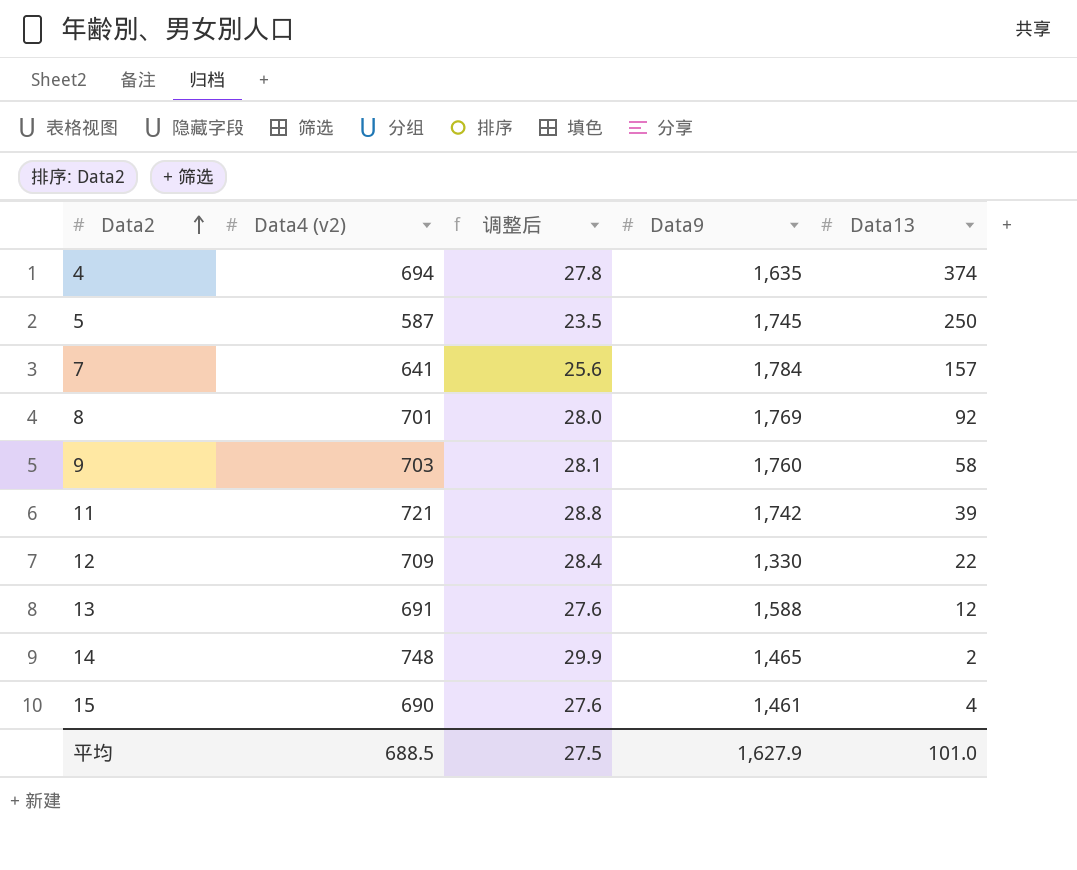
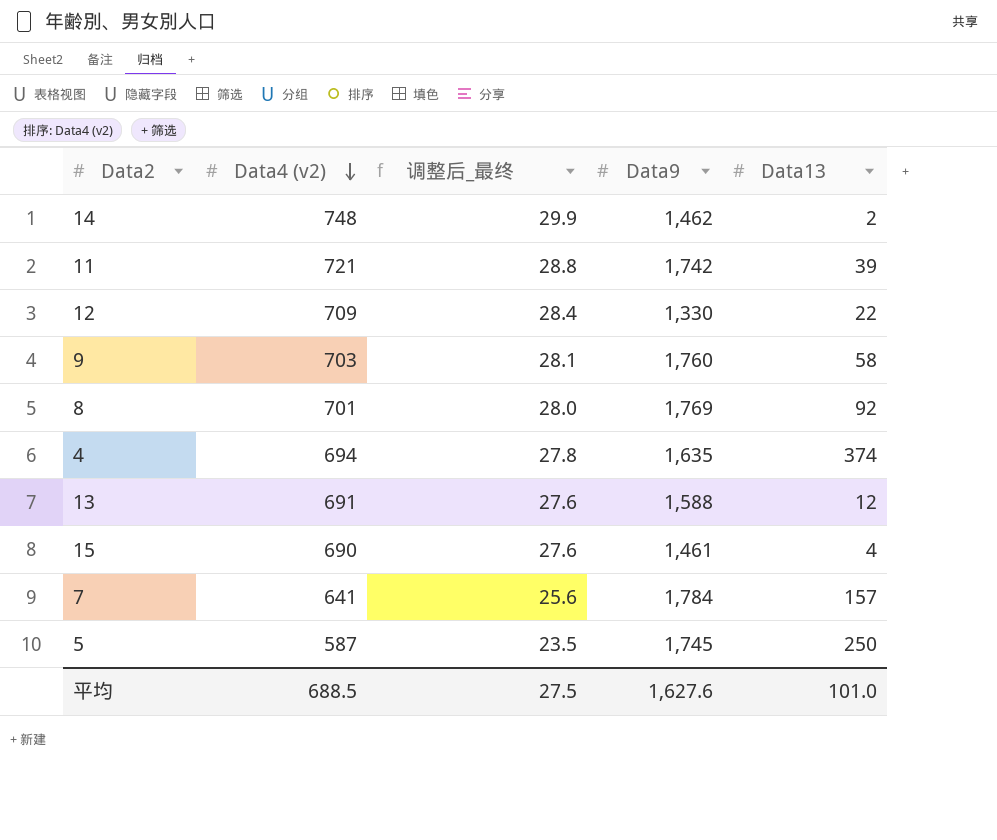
row order: Data2 ascending -> Data4 (v2) descending
column name: 调整后 -> 调整后_最终
14 | Data9: 1,465 -> 1,462
平均 | Data9: 1,627.9 -> 1,627.6

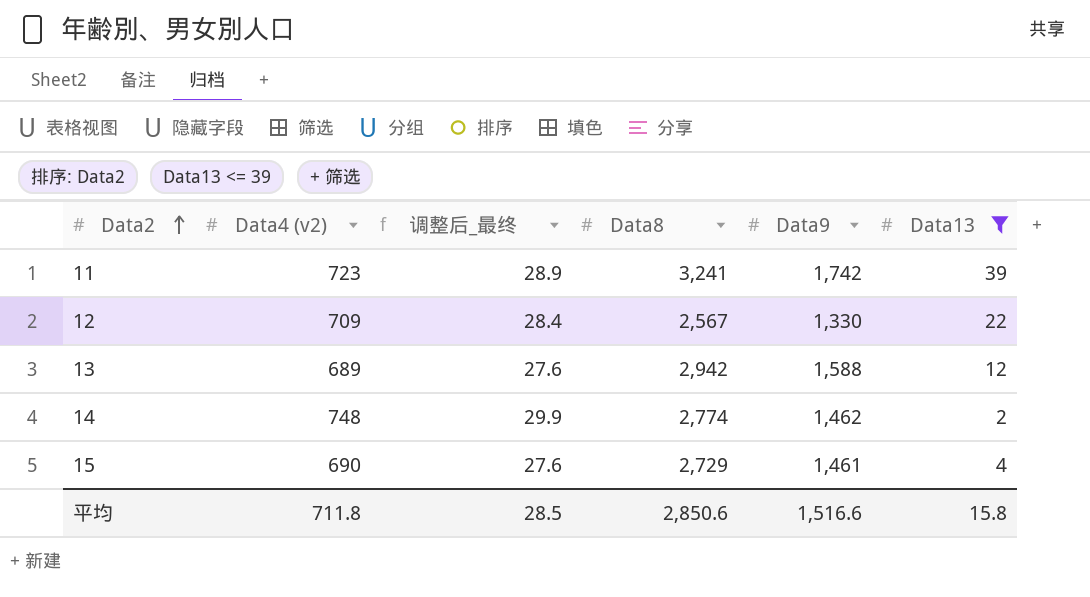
filter: none -> Data13 <= 39
row order: Data4 (v2) descending -> Data2 ascending
column Data8 | position: none -> 4
11 | Data4 (v2): 721 -> 723
11 | 调整后_最终: 28.8 -> 28.9
13 | Data4 (v2): 691 -> 689
平均 | Data4 (v2): 688.5 -> 711.8
平均 | 调整后_最终: 27.5 -> 28.5
平均 | Data9: 1,627.6 -> 1,516.6
平均 | Data13: 101.0 -> 15.8

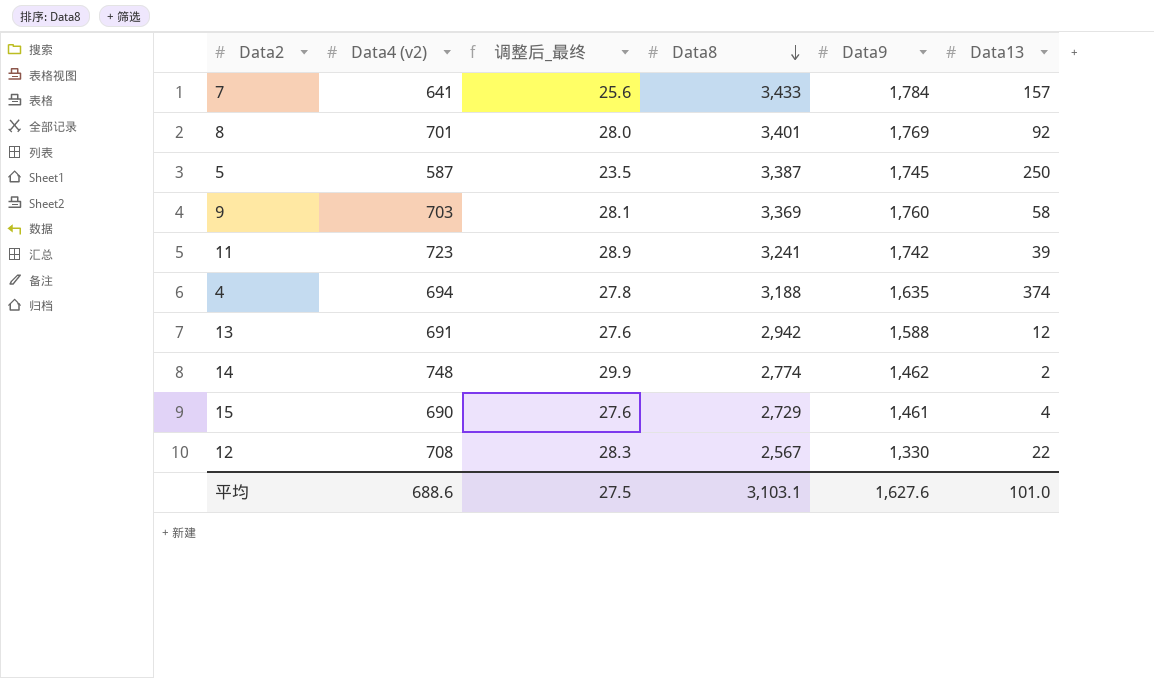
filter: Data13 <= 39 -> none
row order: Data2 ascending -> Data8 descending
13 | Data4 (v2): 689 -> 691
12 | Data4 (v2): 709 -> 708
12 | 调整后_最终: 28.4 -> 28.3
平均 | Data4 (v2): 711.8 -> 688.6
平均 | 调整后_最终: 28.5 -> 27.5
平均 | Data8: 2,850.6 -> 3,103.1
平均 | Data9: 1,516.6 -> 1,627.6
平均 | Data13: 15.8 -> 101.0

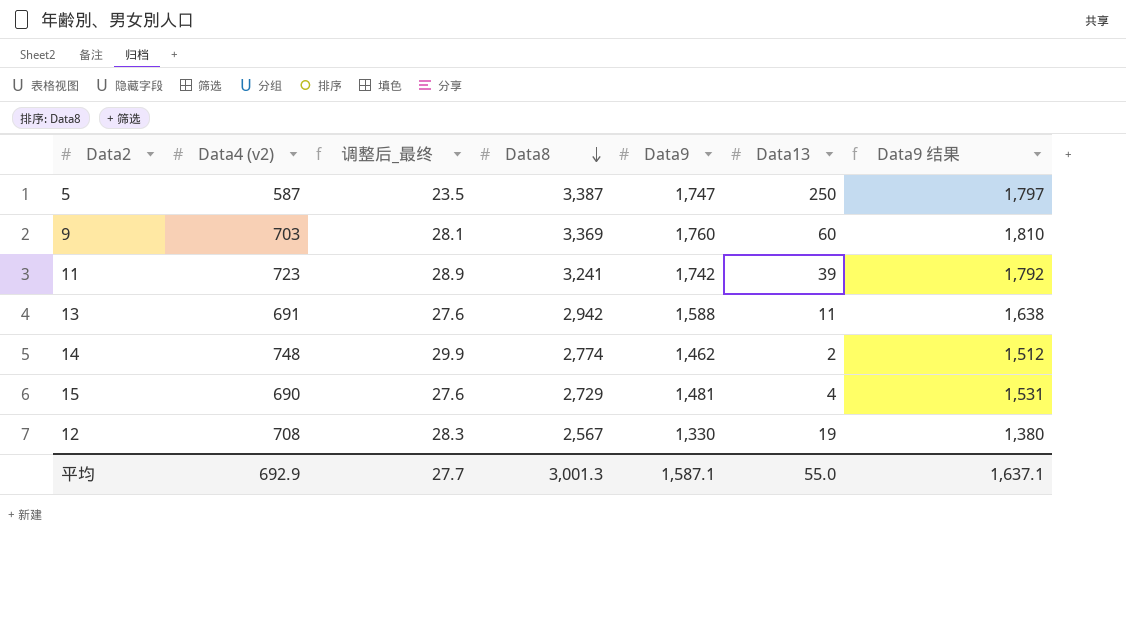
column Data9 结果 | formula: none -> [Data9] + 50
row 7: 641 | 25.6 | 3,433 | 1,784 | 157 -> none
row 8: 701 | 28.0 | 3,401 | 1,769 | 92 -> none
row 4: 694 | 27.8 | 3,188 | 1,635 | 374 -> none
5 | Data9: 1,745 -> 1,747
9 | Data13: 58 -> 60
13 | Data13: 12 -> 11
15 | Data9: 1,461 -> 1,481
12 | Data13: 22 -> 19
平均 | Data4 (v2): 688.6 -> 692.9
平均 | 调整后_最终: 27.5 -> 27.7
平均 | Data8: 3,103.1 -> 3,001.3
平均 | Data9: 1,627.6 -> 1,587.1
平均 | Data13: 101.0 -> 55.0

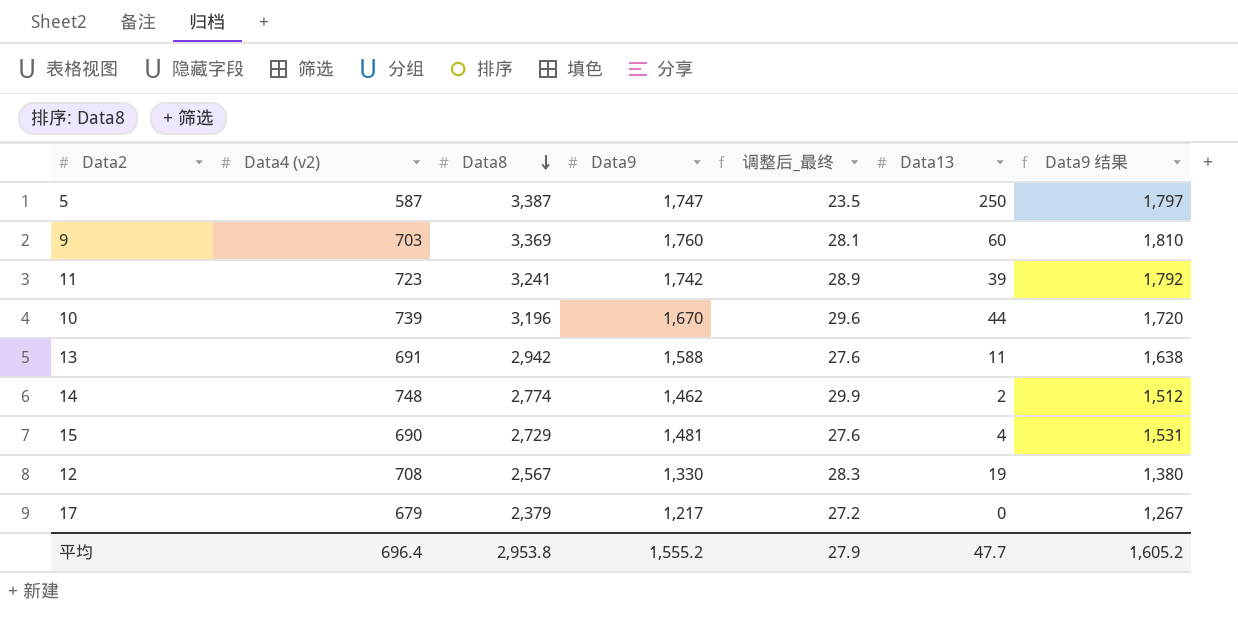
column 调整后_最终 | position: 3 -> 5
row 10: none -> 739 | 3,196 | 1,670 | 29.6 | 44 | 1,720
row 17: none -> 679 | 2,379 | 1,217 | 27.2 | 0 | 1,267
平均 | Data4 (v2): 692.9 -> 696.4
平均 | Data8: 3,001.3 -> 2,953.8
平均 | Data9: 1,587.1 -> 1,555.2
平均 | 调整后_最终: 27.7 -> 27.9
平均 | Data13: 55.0 -> 47.7
平均 | Data9 结果: 1,637.1 -> 1,605.2

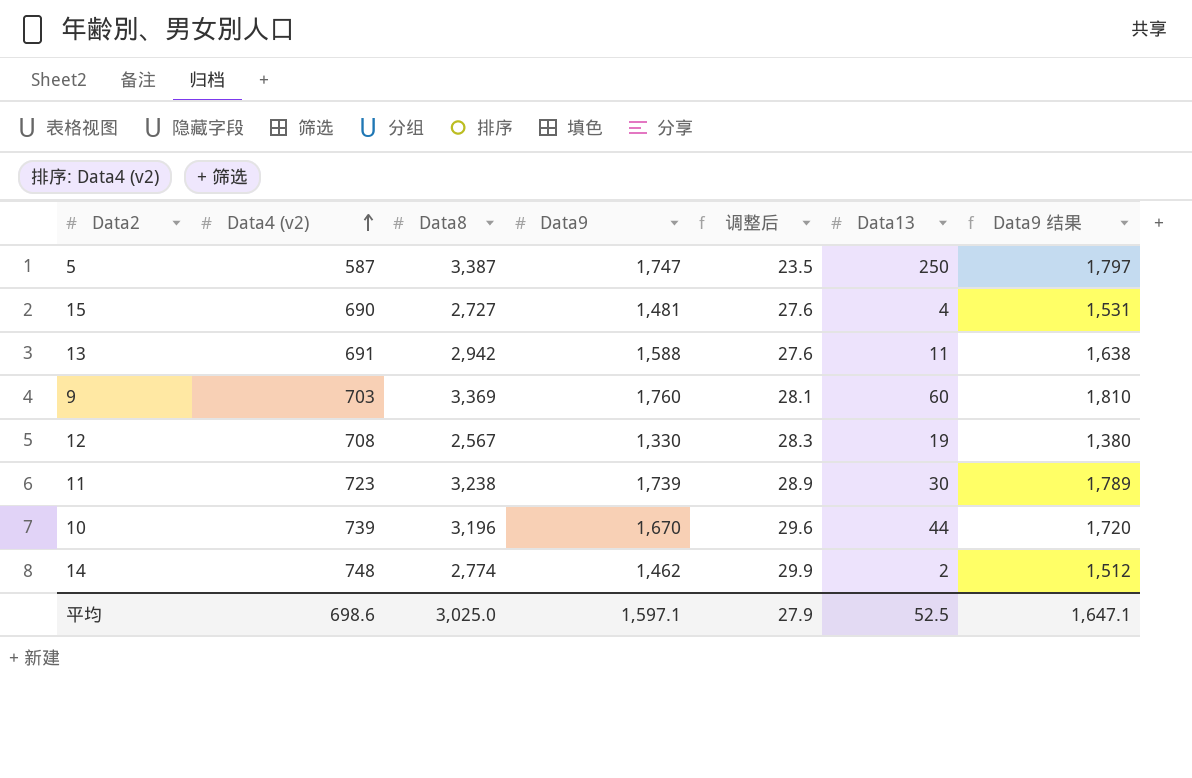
row order: Data8 descending -> Data4 (v2) ascending
column name: 调整后_最终 -> 调整后
row 17: 679 | 2,379 | 1,217 | 27.2 | 0 | 1,267 -> none
15 | Data8: 2,729 -> 2,727
11 | Data8: 3,241 -> 3,238
11 | Data9: 1,742 -> 1,739
11 | Data13: 39 -> 30
11 | Data9 结果: 1,792 -> 1,789
平均 | Data4 (v2): 696.4 -> 698.6
平均 | Data8: 2,953.8 -> 3,025.0
平均 | Data9: 1,555.2 -> 1,597.1
平均 | Data13: 47.7 -> 52.5
平均 | Data9 结果: 1,605.2 -> 1,647.1

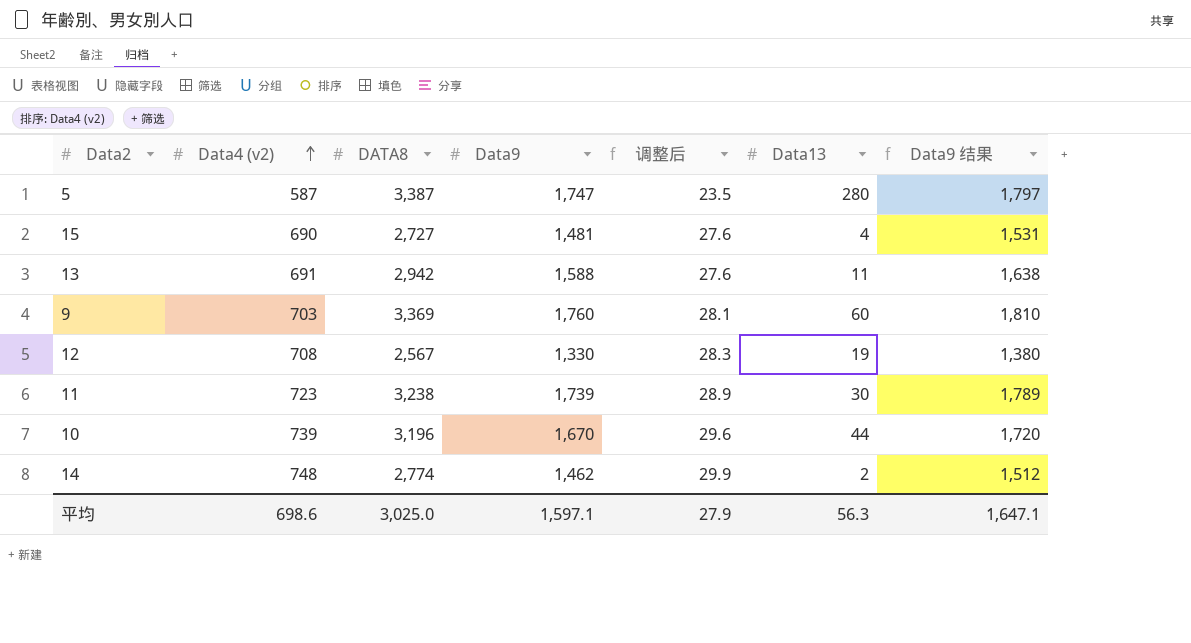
column name: Data8 -> DATA8
5 | Data13: 250 -> 280
平均 | Data13: 52.5 -> 56.3

